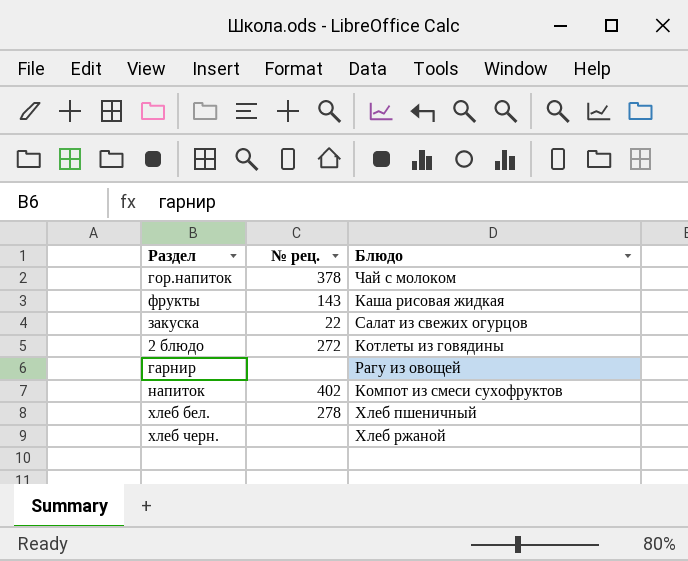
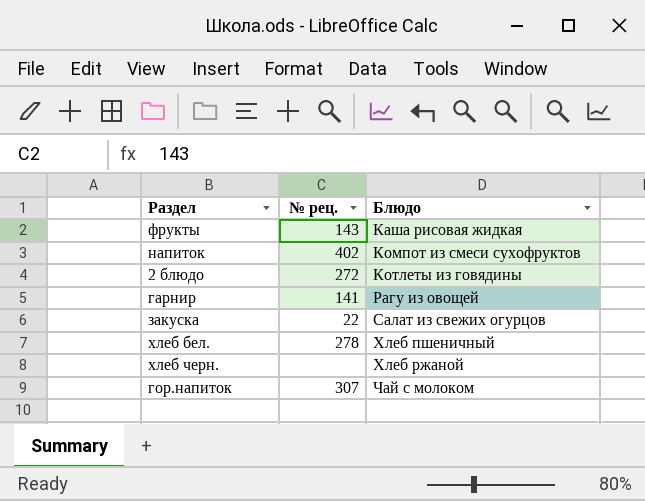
row order: none -> Блюдо ascending
гарнир | № рец.: none -> 141
гор.напиток | № рец.: 378 -> 307

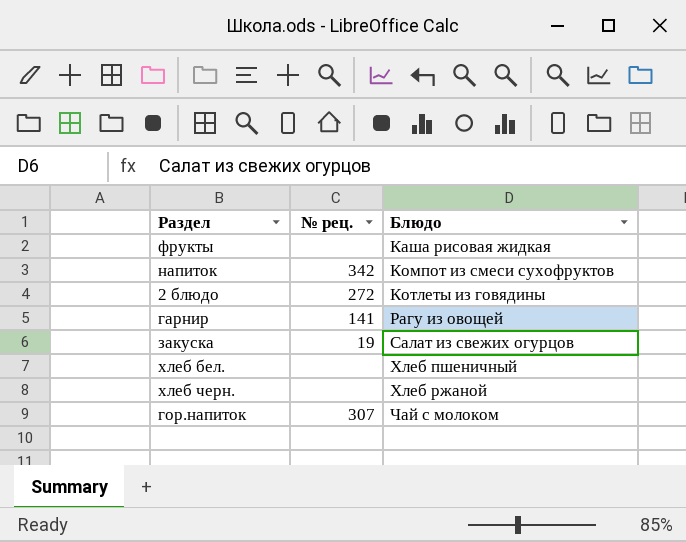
фрукты | № рец.: 143 -> none
напиток | № рец.: 402 -> 342
закуска | № рец.: 22 -> 19
хлеб бел. | № рец.: 278 -> none

